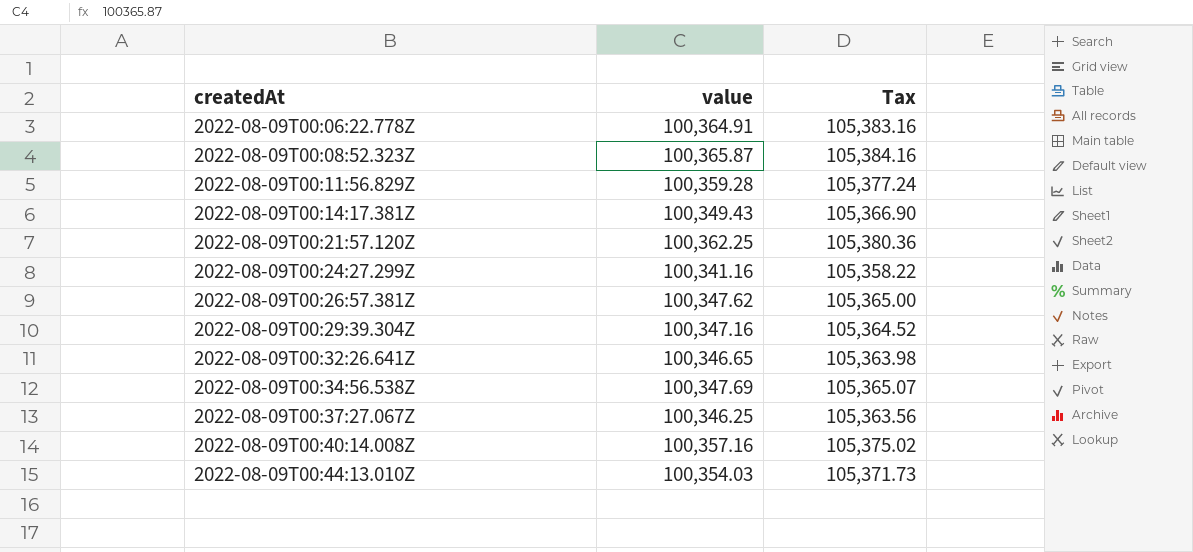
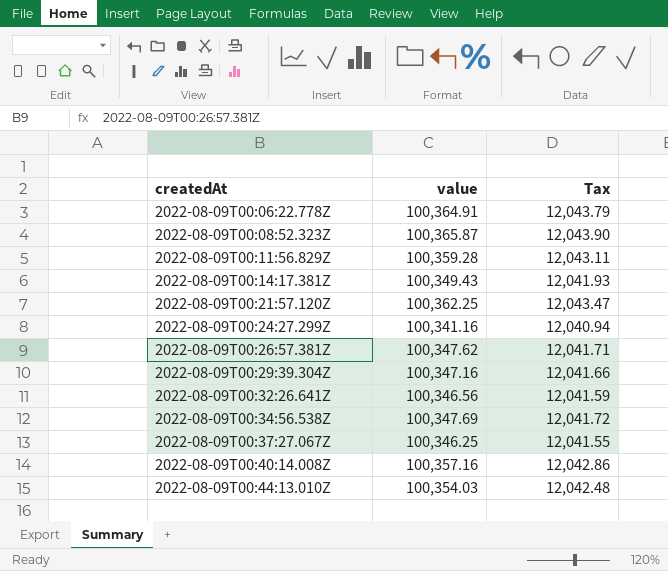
column Tax | formula: [value] * 1.05 -> [value] * 0.12
2022-08-09T00:32:26.641Z | value: 100,346.65 -> 100,346.56

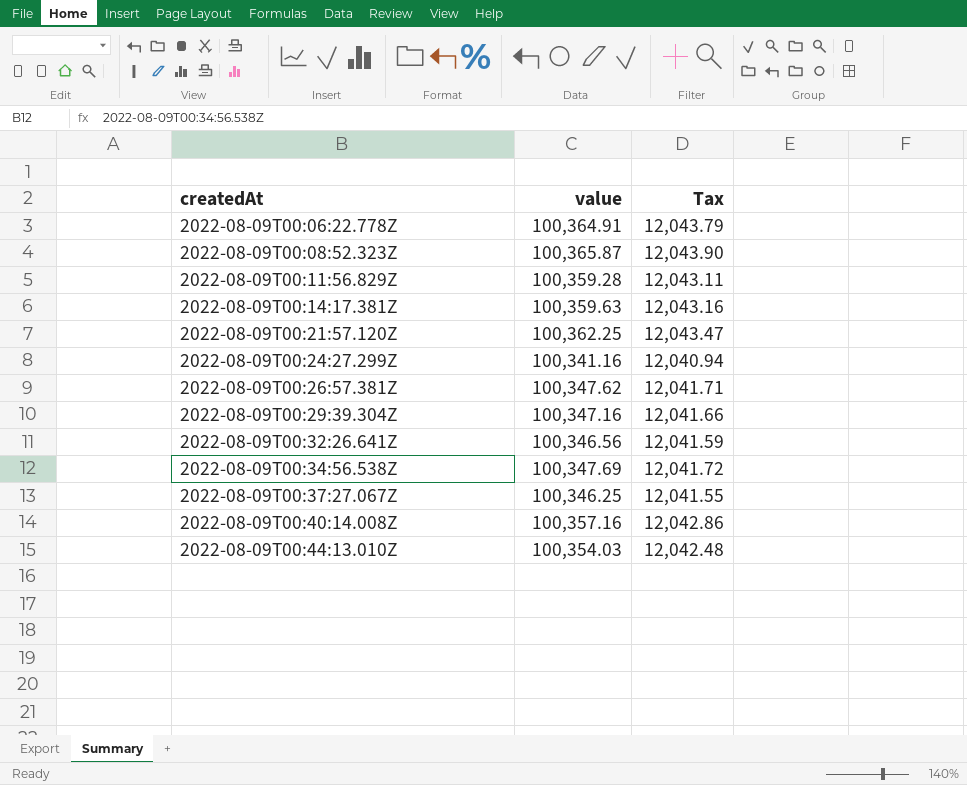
2022-08-09T00:14:17.381Z | value: 100,349.43 -> 100,359.63
2022-08-09T00:14:17.381Z | Tax: 12,041.93 -> 12,043.16

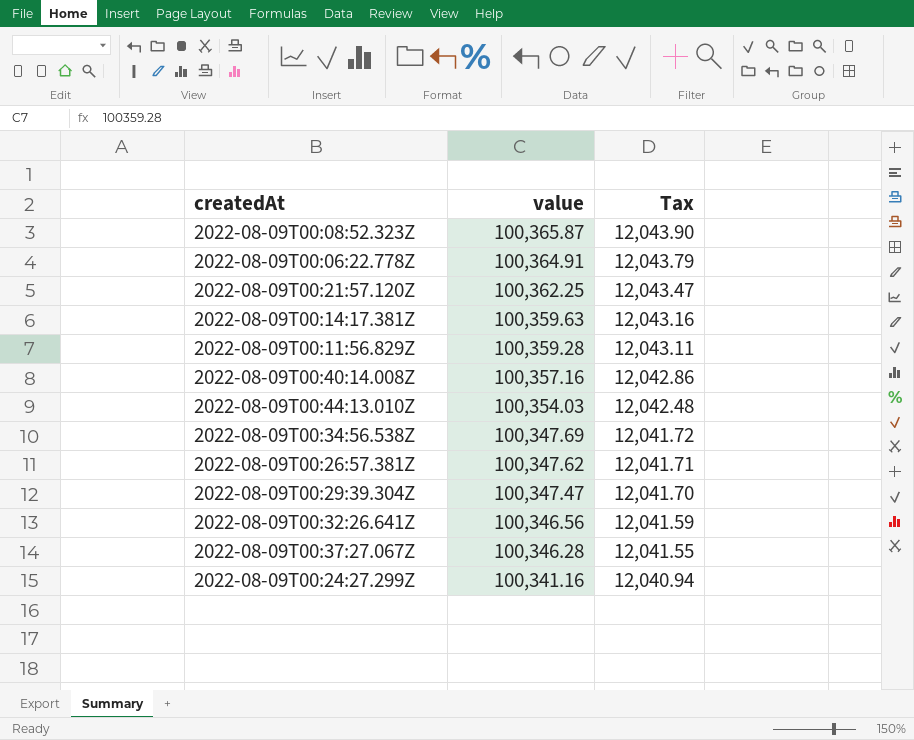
row order: createdAt ascending -> value descending
2022-08-09T00:29:39.304Z | value: 100,347.16 -> 100,347.47
2022-08-09T00:29:39.304Z | Tax: 12,041.66 -> 12,041.70
2022-08-09T00:37:27.067Z | value: 100,346.25 -> 100,346.28

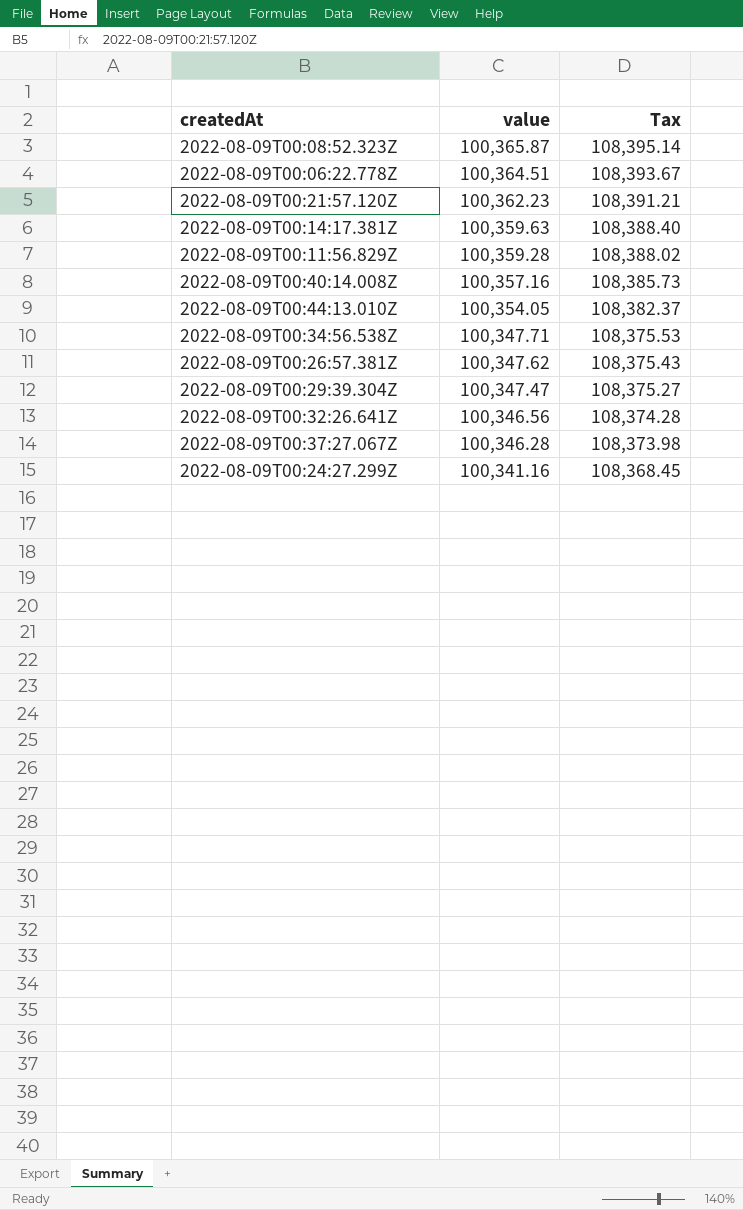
column Tax | formula: [value] * 0.12 -> [value] * 1.08
2022-08-09T00:06:22.778Z | value: 100,364.91 -> 100,364.51
2022-08-09T00:21:57.120Z | value: 100,362.25 -> 100,362.23
2022-08-09T00:44:13.010Z | value: 100,354.03 -> 100,354.05
2022-08-09T00:34:56.538Z | value: 100,347.69 -> 100,347.71

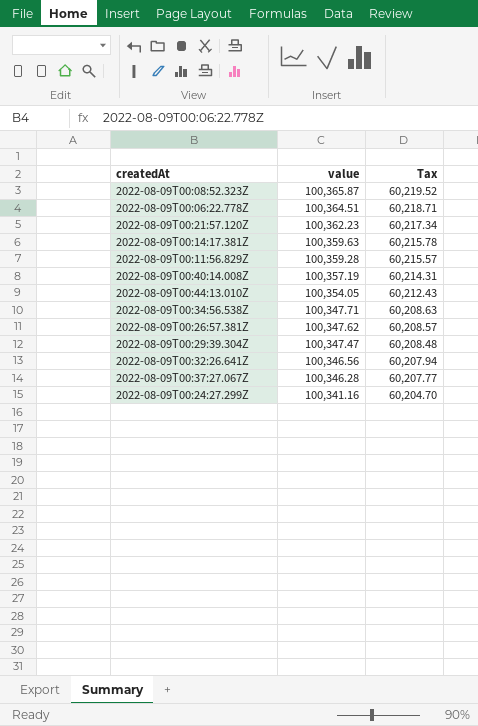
column Tax | formula: [value] * 1.08 -> [value] * 0.6
2022-08-09T00:40:14.008Z | value: 100,357.16 -> 100,357.19

